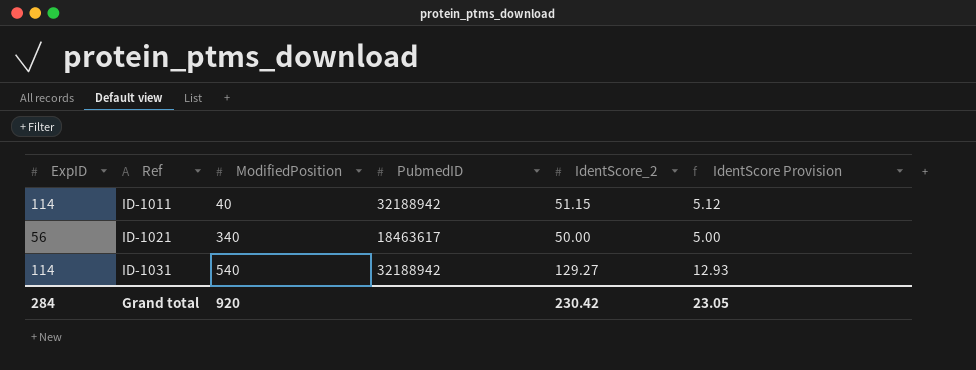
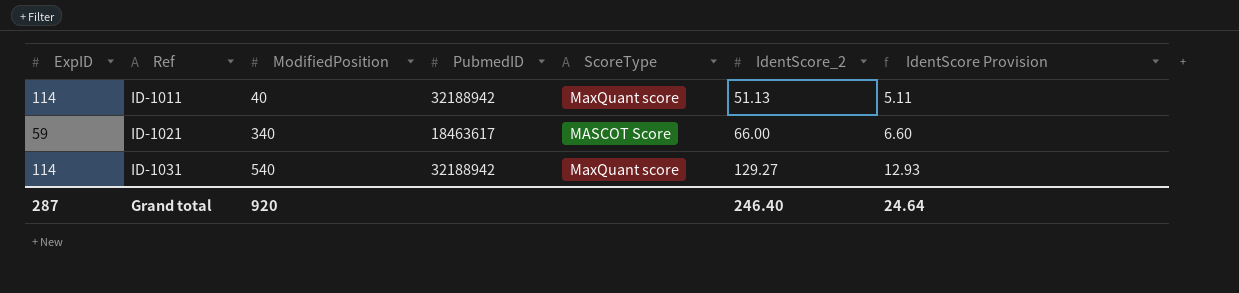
column ScoreType | position: none -> 5
ID-1011 | IdentScore_2: 51.15 -> 51.13
ID-1011 | IdentScore Provision: 5.12 -> 5.11
ID-1021 | ExpID: 56 -> 59
ID-1021 | IdentScore_2: 50.00 -> 66.00
ID-1021 | IdentScore Provision: 5.00 -> 6.60
Grand total | ExpID: 284 -> 287
Grand total | IdentScore_2: 230.42 -> 246.40
Grand total | IdentScore Provision: 23.05 -> 24.64

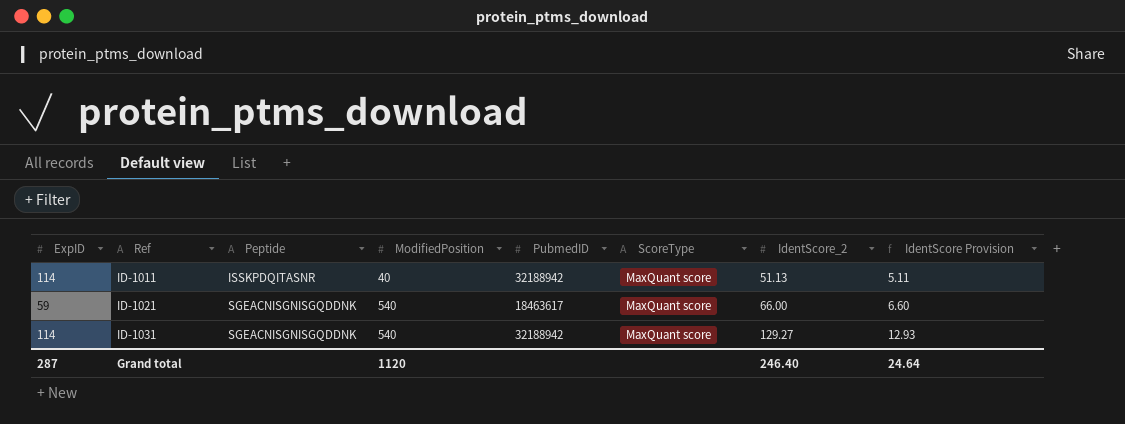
column Peptide | position: none -> 3
ID-1021 | ModifiedPosition: 340 -> 540
ID-1021 | ScoreType: MASCOT Score -> MaxQuant score
Grand total | ModifiedPosition: 920 -> 1120

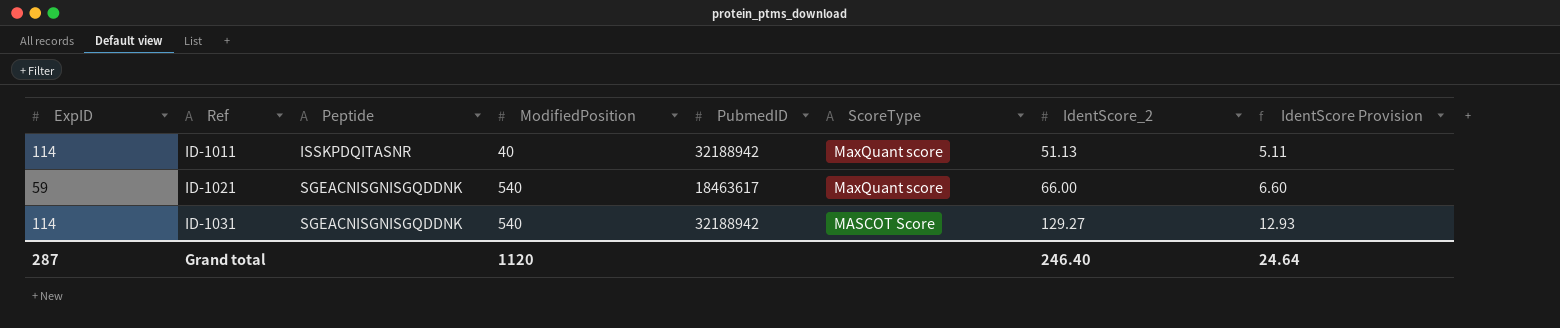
ID-1031 | ScoreType: MaxQuant score -> MASCOT Score

